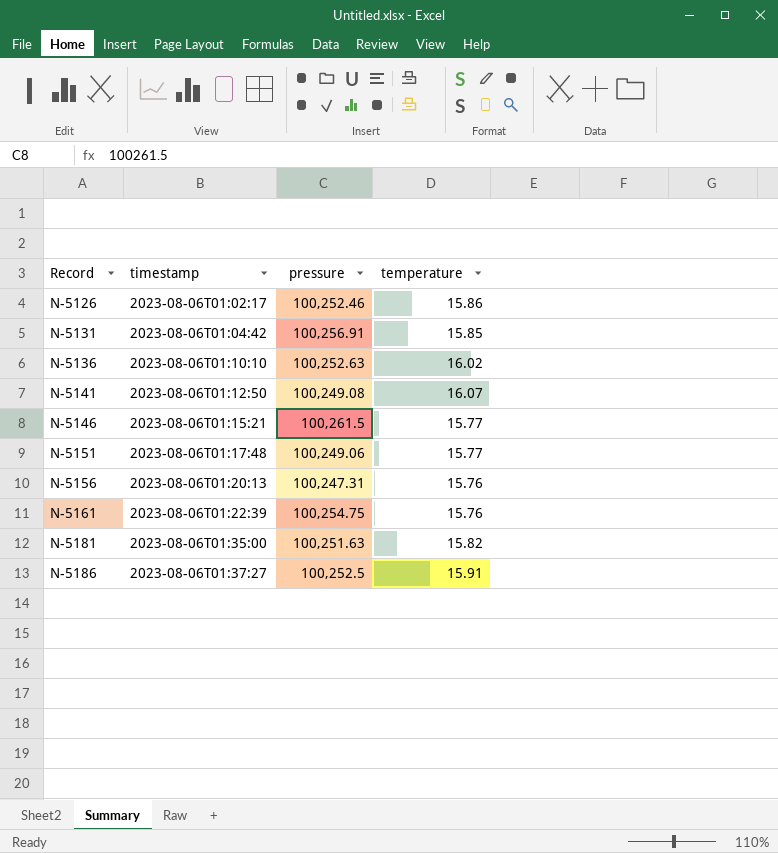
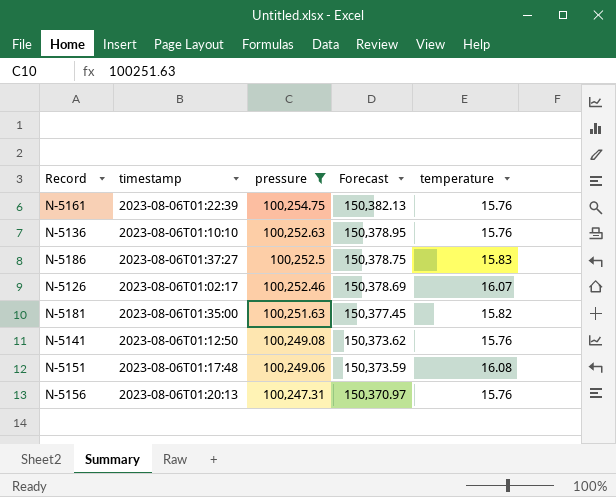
filter: none -> pressure <= 100,254.75
row order: Record ascending -> pressure descending
column Forecast | formula: none -> [pressure] * 1.5
N-5136 | temperature: 16.02 -> 15.76
N-5186 | temperature: 15.91 -> 15.83
N-5126 | temperature: 15.86 -> 16.07
N-5141 | temperature: 16.07 -> 15.76
N-5151 | temperature: 15.77 -> 16.08

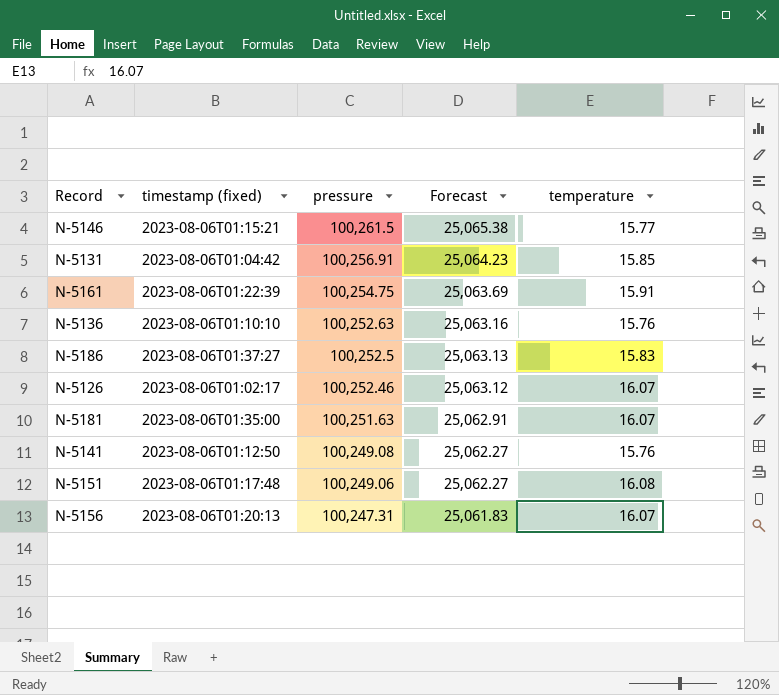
filter: pressure <= 100,254.75 -> none
column name: timestamp -> timestamp (fixed)
column Forecast | formula: [pressure] * 1.5 -> [pressure] * 0.25
N-5161 | temperature: 15.76 -> 15.91
N-5181 | temperature: 15.82 -> 16.07
N-5156 | temperature: 15.76 -> 16.07

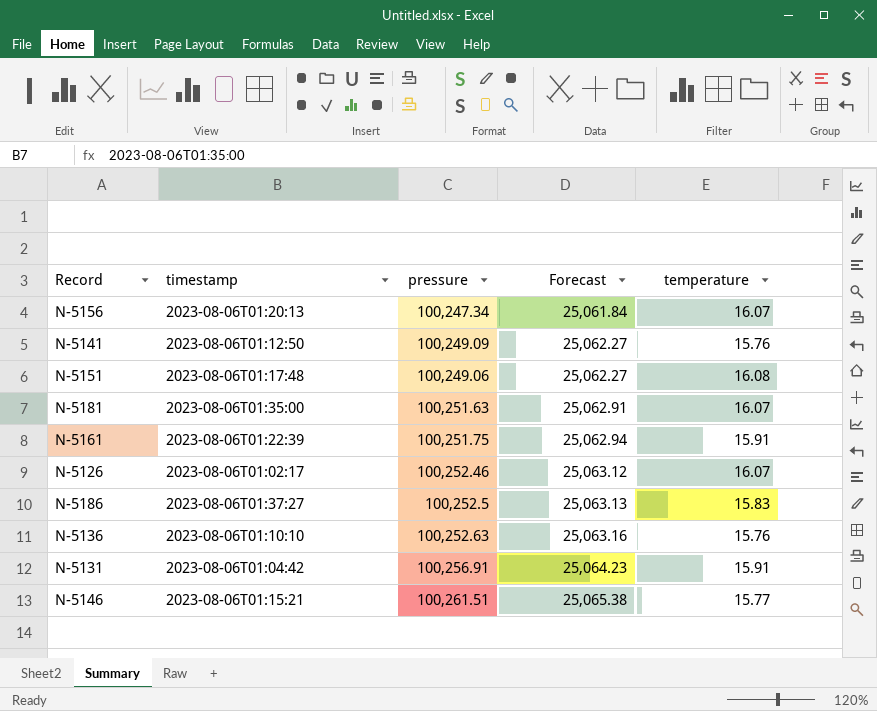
row order: pressure descending -> Forecast ascending
column name: timestamp (fixed) -> timestamp
N-5156 | pressure: 100,247.31 -> 100,247.34
N-5156 | Forecast: 25,061.83 -> 25,061.84
N-5141 | pressure: 100,249.08 -> 100,249.09
N-5161 | pressure: 100,254.75 -> 100,251.75
N-5161 | Forecast: 25,063.69 -> 25,062.94
N-5131 | temperature: 15.85 -> 15.91
N-5146 | pressure: 100,261.5 -> 100,261.51

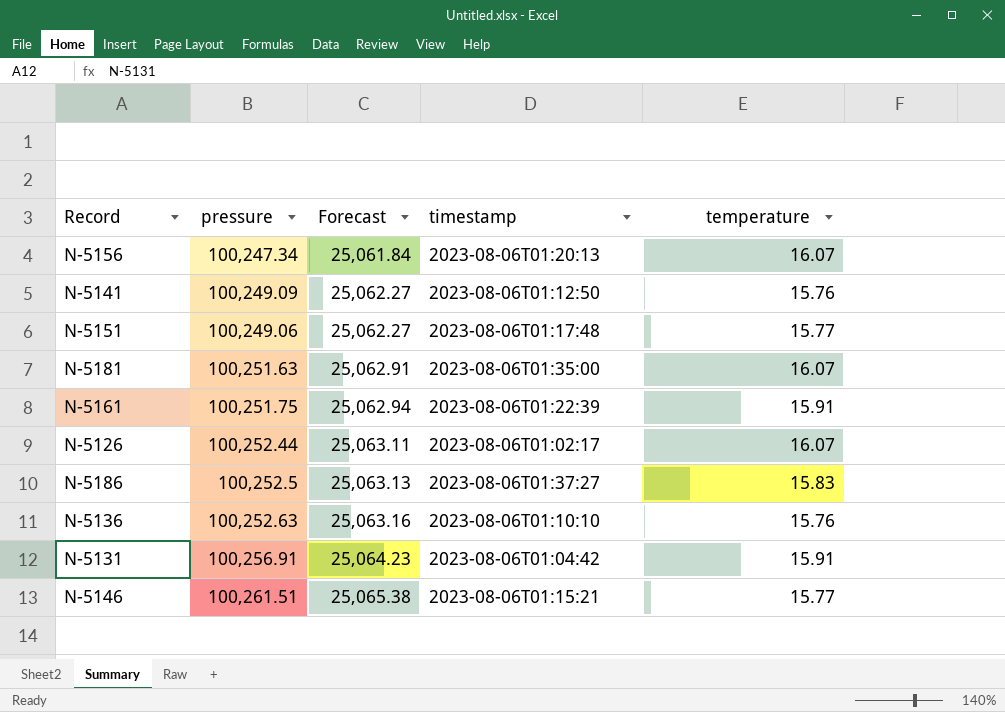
column timestamp | position: 2 -> 4
N-5151 | temperature: 16.08 -> 15.77
N-5126 | pressure: 100,252.46 -> 100,252.44
N-5126 | Forecast: 25,063.12 -> 25,063.11

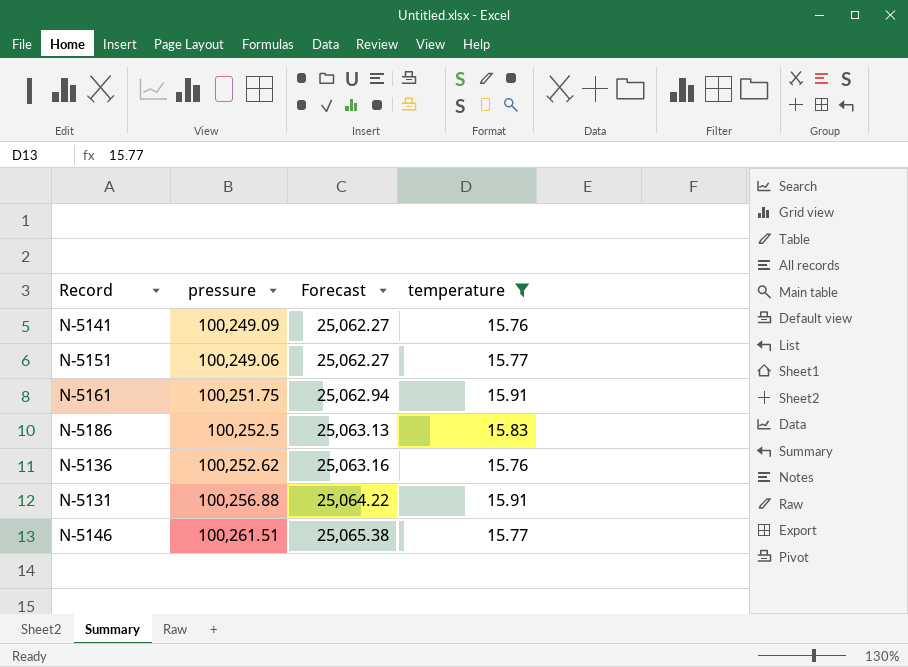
filter: none -> temperature != 16.07
column timestamp | position: 4 -> none
N-5136 | pressure: 100,252.63 -> 100,252.62
N-5131 | pressure: 100,256.91 -> 100,256.88
N-5131 | Forecast: 25,064.23 -> 25,064.22

